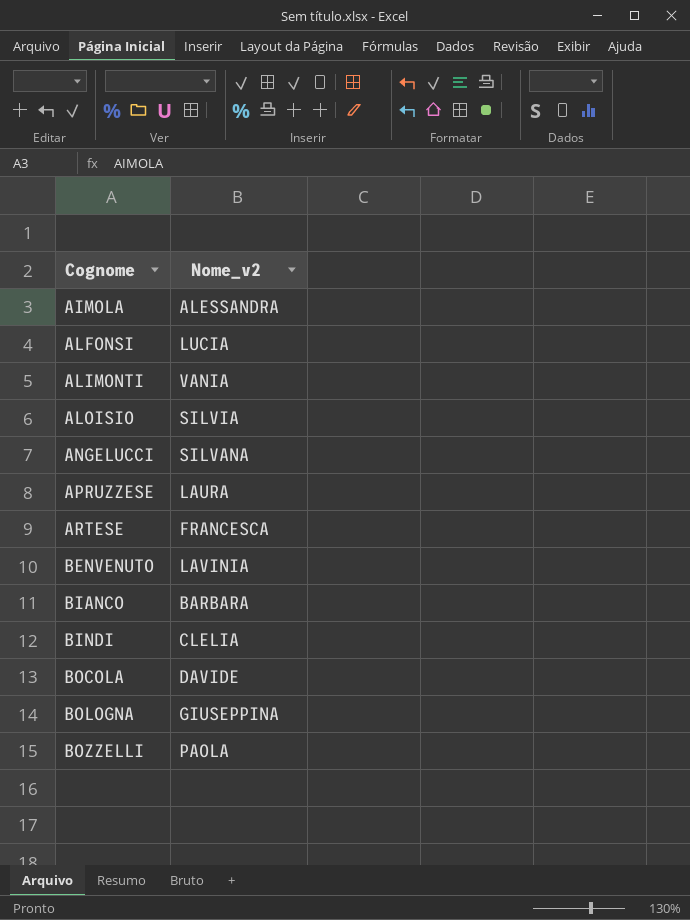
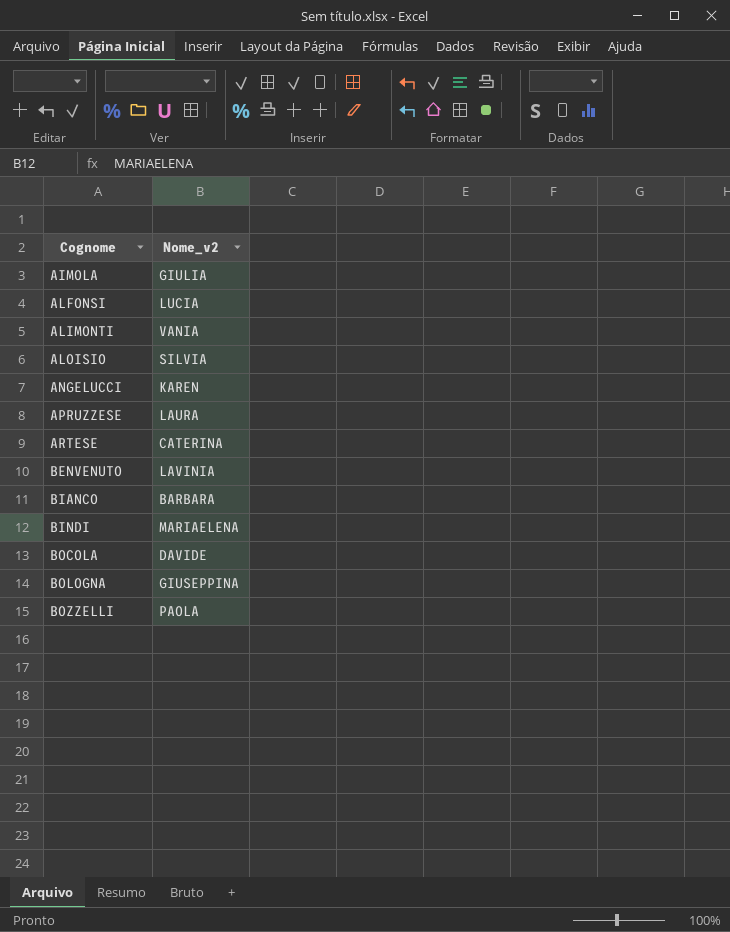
AIMOLA | Nome_v2: ALESSANDRA -> GIULIA
ANGELUCCI | Nome_v2: SILVANA -> KAREN
ARTESE | Nome_v2: FRANCESCA -> CATERINA
BINDI | Nome_v2: CLELIA -> MARIAELENA

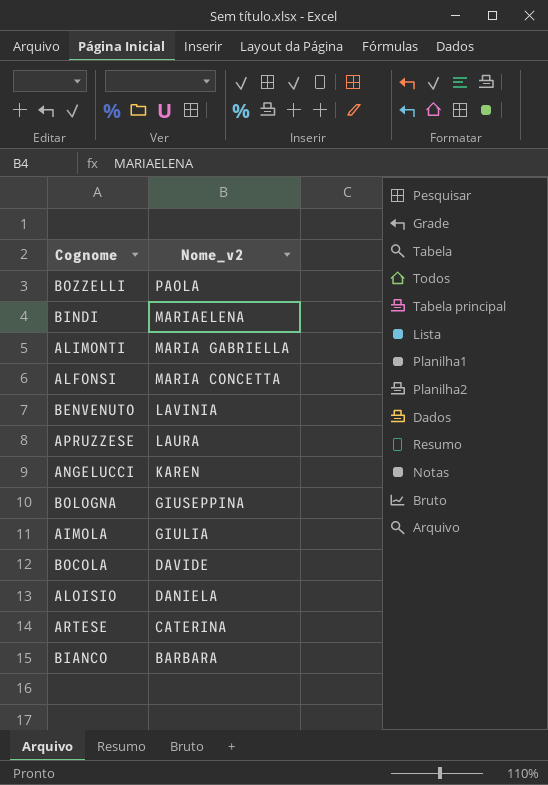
row order: Cognome ascending -> Nome_v2 descending
ALIMONTI | Nome_v2: VANIA -> MARIA GABRIELLA
ALFONSI | Nome_v2: LUCIA -> MARIA CONCETTA
ALOISIO | Nome_v2: SILVIA -> DANIELA

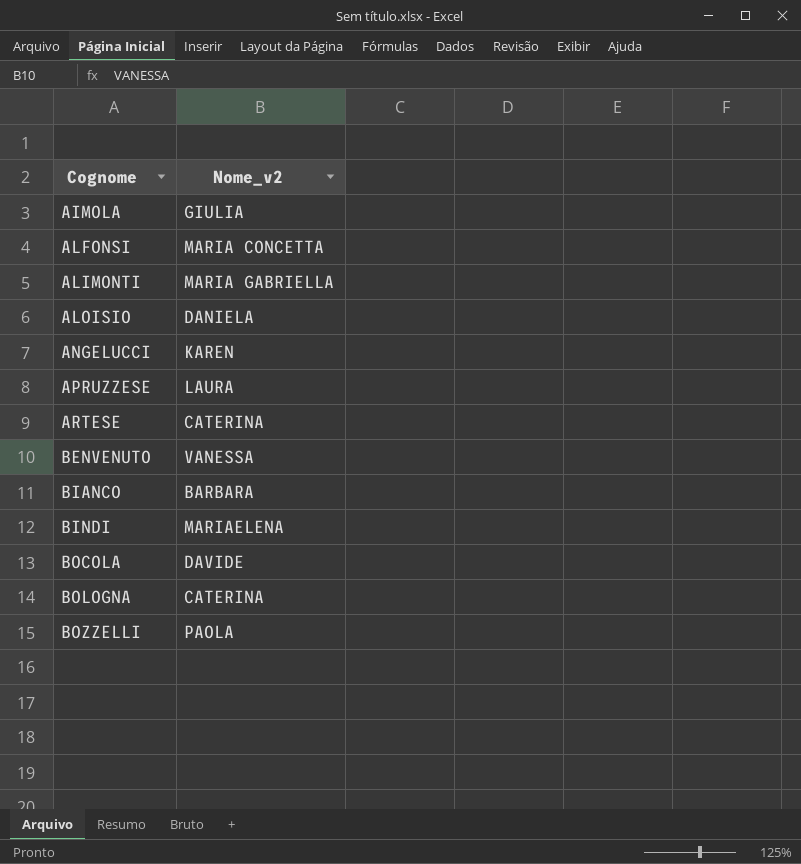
row order: Nome_v2 descending -> Cognome ascending
BENVENUTO | Nome_v2: LAVINIA -> VANESSA
BOLOGNA | Nome_v2: GIUSEPPINA -> CATERINA

